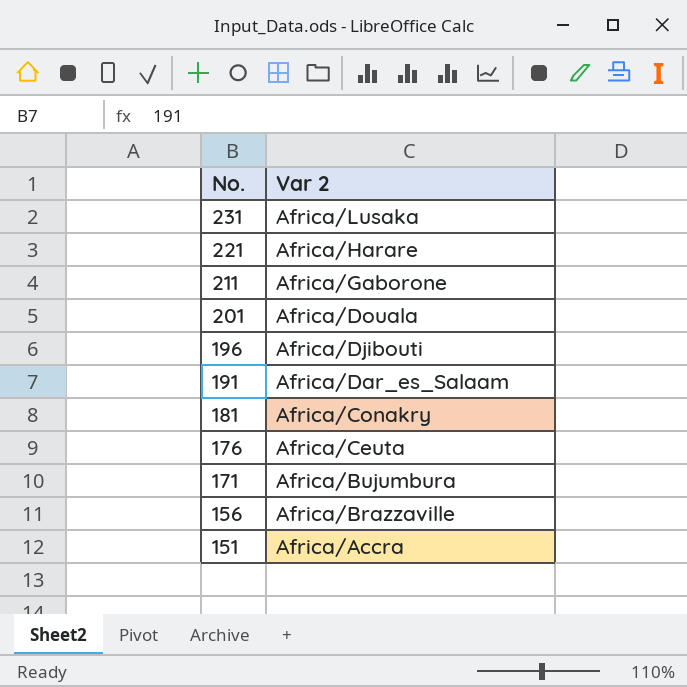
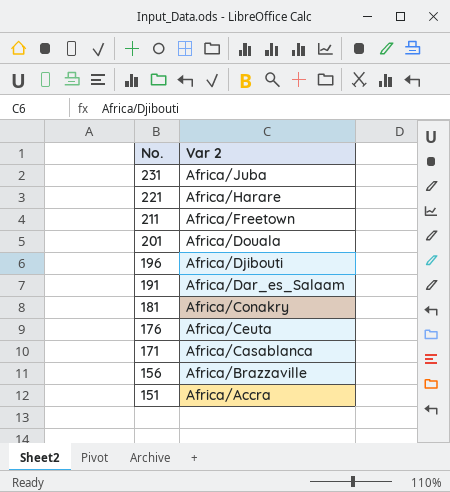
231 | Var 2: Africa/Lusaka -> Africa/Juba
211 | Var 2: Africa/Gaborone -> Africa/Freetown
171 | Var 2: Africa/Bujumbura -> Africa/Casablanca

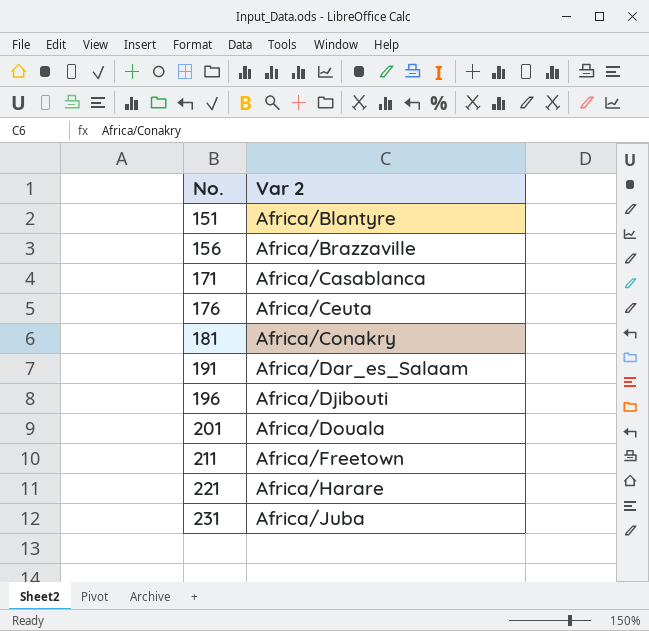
row order: No. descending -> No. ascending
151 | Var 2: Africa/Accra -> Africa/Blantyre

